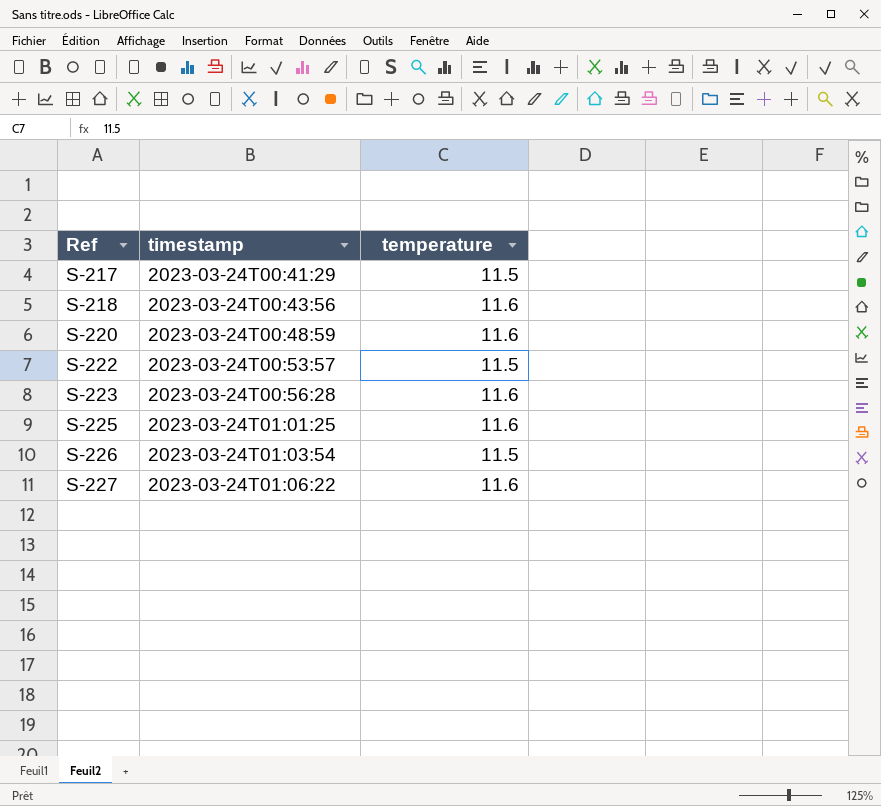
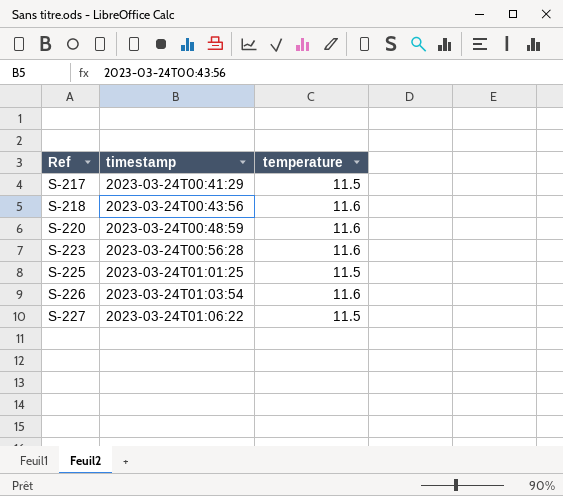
row S-222: 2023-03-24T00:53:57 | 11.5 -> none
S-225 | temperature: 11.6 -> 11.5
S-226 | temperature: 11.5 -> 11.6
S-227 | temperature: 11.6 -> 11.5

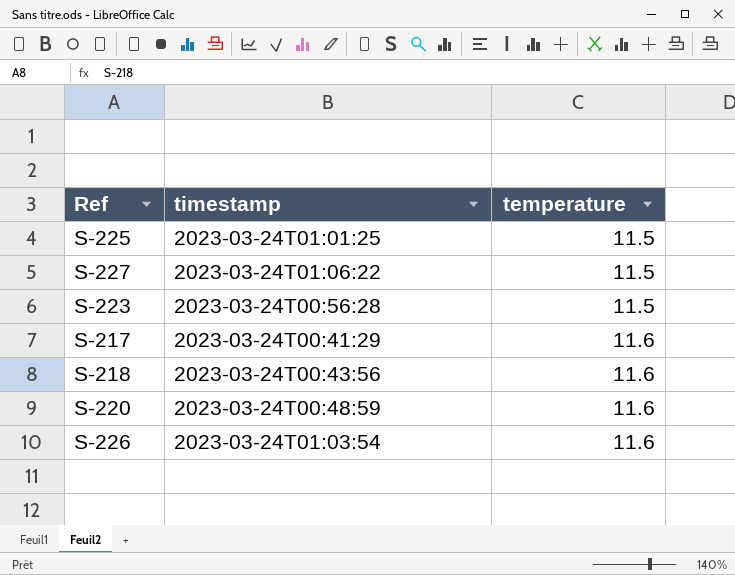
row order: Ref ascending -> temperature ascending
S-223 | temperature: 11.6 -> 11.5
S-217 | temperature: 11.5 -> 11.6

